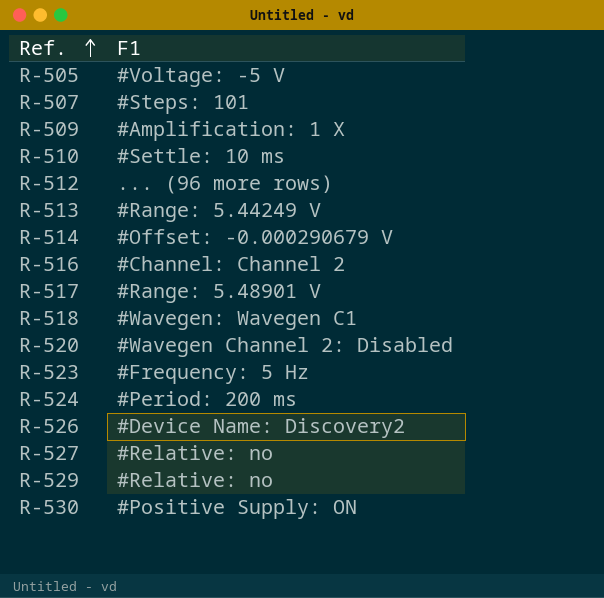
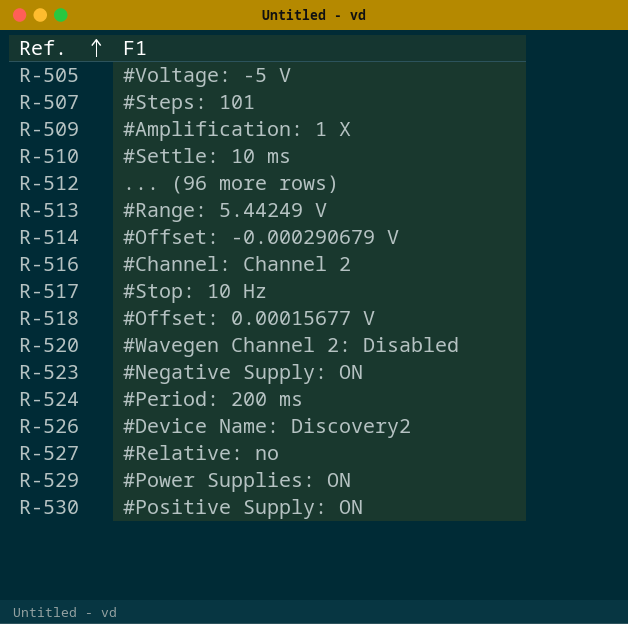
R-517 | F1: #Range: 5.48901 V -> #Stop: 10 Hz
R-518 | F1: #Wavegen: Wavegen C1 -> #Offset: 0.00015677 V
R-523 | F1: #Frequency: 5 Hz -> #Negative Supply: ON
R-529 | F1: #Relative: no -> #Power Supplies: ON

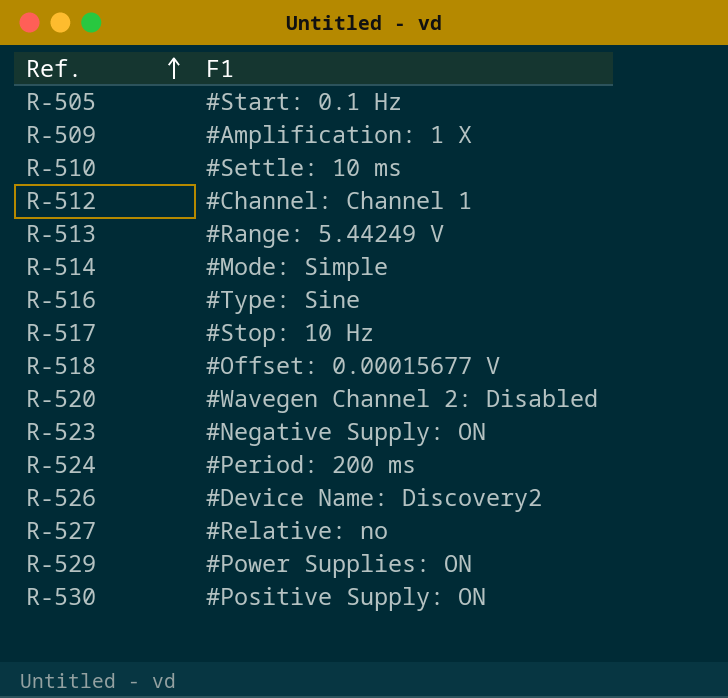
row R-507: #Steps: 101 -> none
R-505 | F1: #Voltage: -5 V -> #Start: 0.1 Hz
R-512 | F1: ... (96 more rows) -> #Channel: Channel 1
R-514 | F1: #Offset: -0.000290679 V -> #Mode: Simple
R-516 | F1: #Channel: Channel 2 -> #Type: Sine

